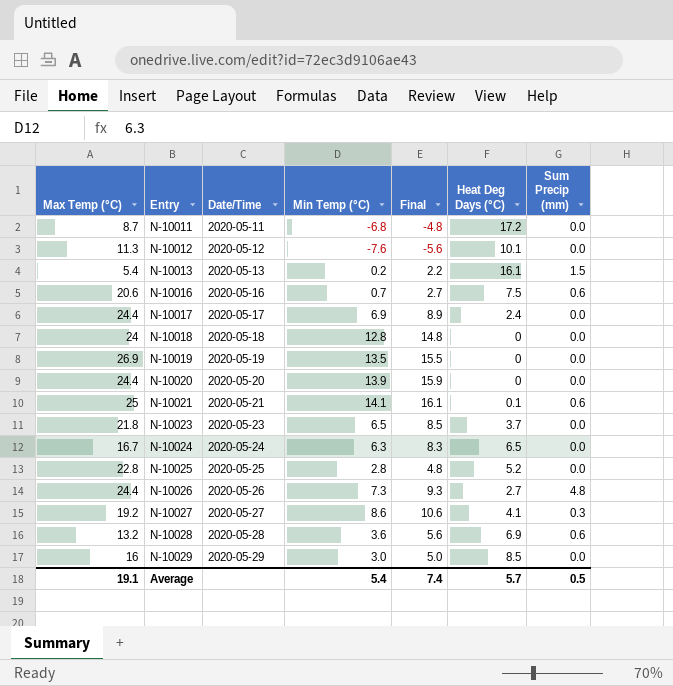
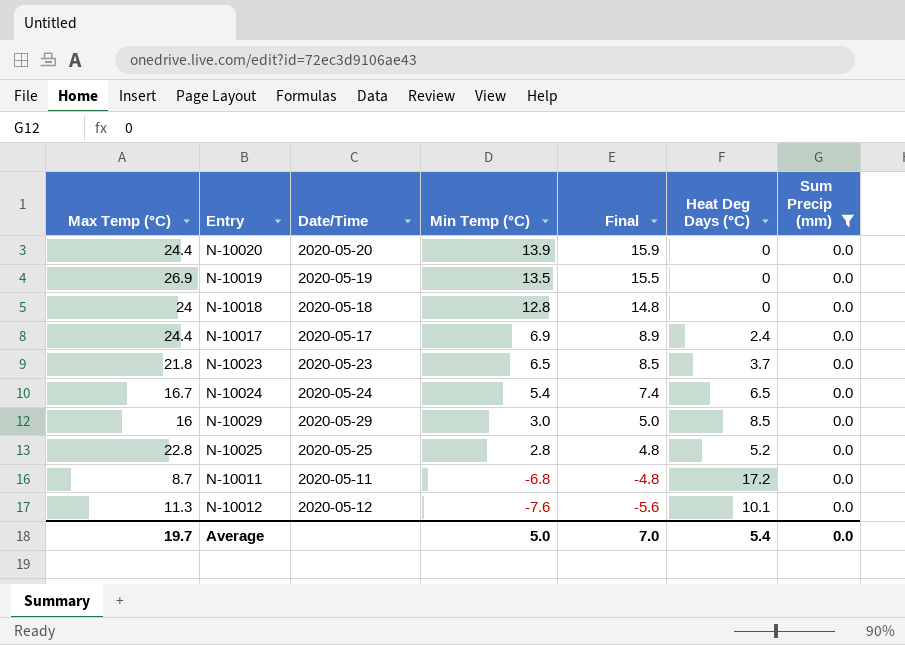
filter: none -> Sum Precip (mm) = 0.0
row order: Entry ascending -> Min Temp (°C) descending
N-10024 | Min Temp (°C): 6.3 -> 5.4
N-10024 | Final: 8.3 -> 7.4
Average | Max Temp (°C): 19.1 -> 19.7
Average | Min Temp (°C): 5.4 -> 5.0
Average | Final: 7.4 -> 7.0
Average | Heat Deg Days (°C): 5.7 -> 5.4
Average | Sum Precip (mm): 0.5 -> 0.0

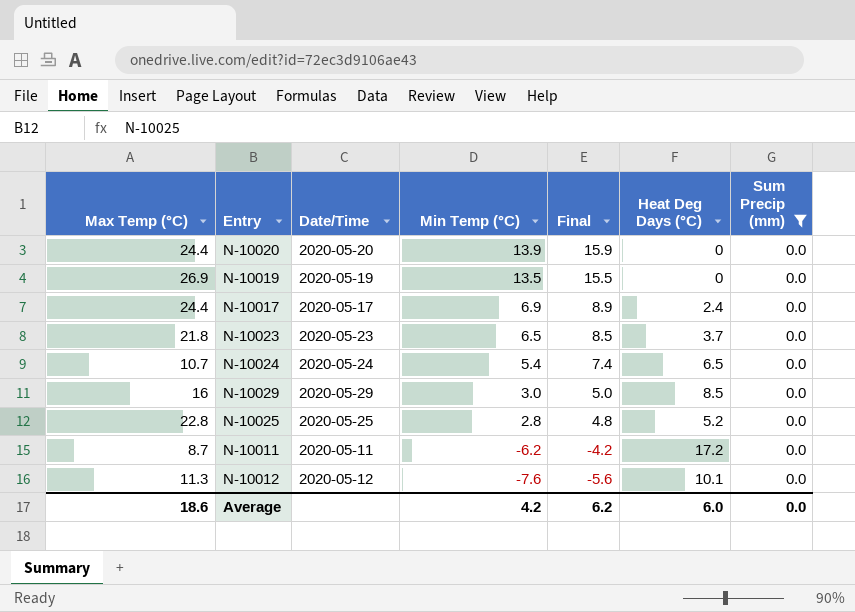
row N-10018: 24 | 2020-05-18 | 12.8 | 14.8 | 0 | 0.0 -> none
N-10024 | Max Temp (°C): 16.7 -> 10.7
N-10011 | Min Temp (°C): -6.8 -> -6.2
N-10011 | Final: -4.8 -> -4.2
Average | Max Temp (°C): 19.7 -> 18.6
Average | Min Temp (°C): 5.0 -> 4.2
Average | Final: 7.0 -> 6.2
Average | Heat Deg Days (°C): 5.4 -> 6.0

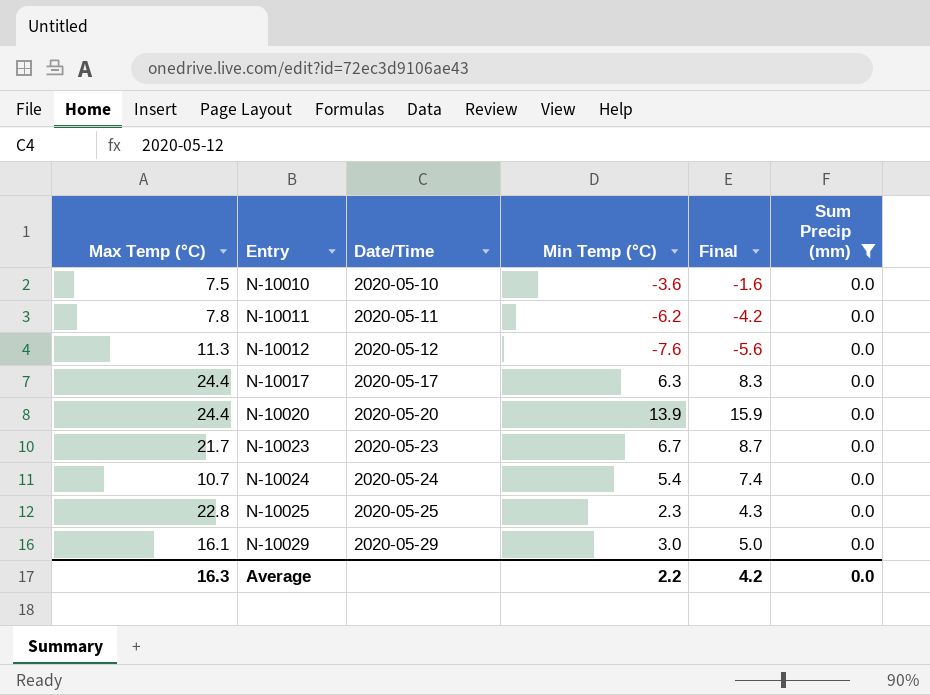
row order: Min Temp (°C) descending -> Entry ascending
column Heat Deg Days (°C) | position: 6 -> none
row N-10019: 26.9 | 2020-05-19 | 13.5 | 15.5 | 0 | 0.0 -> none
row N-10010: none -> 7.5 | 2020-05-10 | -3.6 | -1.6 | 0.0
N-10011 | Max Temp (°C): 8.7 -> 7.8
N-10017 | Min Temp (°C): 6.9 -> 6.3
N-10017 | Final: 8.9 -> 8.3
N-10023 | Max Temp (°C): 21.8 -> 21.7
N-10023 | Min Temp (°C): 6.5 -> 6.7
N-10023 | Final: 8.5 -> 8.7
N-10025 | Min Temp (°C): 2.8 -> 2.3
N-10025 | Final: 4.8 -> 4.3
N-10029 | Max Temp (°C): 16 -> 16.1
Average | Max Temp (°C): 18.6 -> 16.3
Average | Min Temp (°C): 4.2 -> 2.2
Average | Final: 6.2 -> 4.2

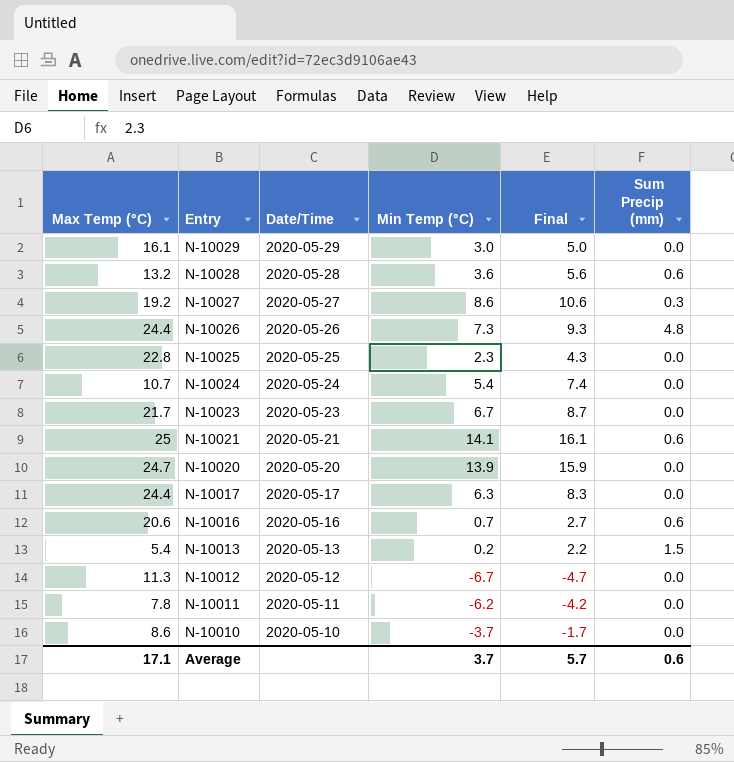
filter: Sum Precip (mm) = 0.0 -> none
row order: Entry ascending -> Entry descending
N-10020 | Max Temp (°C): 24.4 -> 24.7
N-10012 | Min Temp (°C): -7.6 -> -6.7
N-10012 | Final: -5.6 -> -4.7
N-10010 | Max Temp (°C): 7.5 -> 8.6
N-10010 | Min Temp (°C): -3.6 -> -3.7
N-10010 | Final: -1.6 -> -1.7
Average | Max Temp (°C): 16.3 -> 17.1
Average | Min Temp (°C): 2.2 -> 3.7
Average | Final: 4.2 -> 5.7
Average | Sum Precip (mm): 0.0 -> 0.6

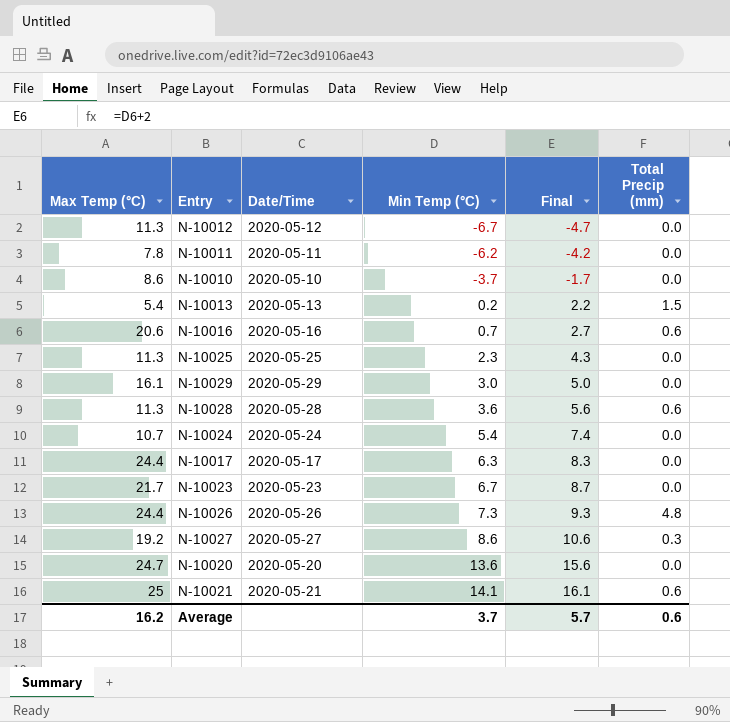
row order: Entry descending -> Min Temp (°C) ascending
column name: Sum Precip (mm) -> Total Precip (mm)
N-10025 | Max Temp (°C): 22.8 -> 11.3
N-10028 | Max Temp (°C): 13.2 -> 11.3
N-10020 | Min Temp (°C): 13.9 -> 13.6
N-10020 | Final: 15.9 -> 15.6
Average | Max Temp (°C): 17.1 -> 16.2

